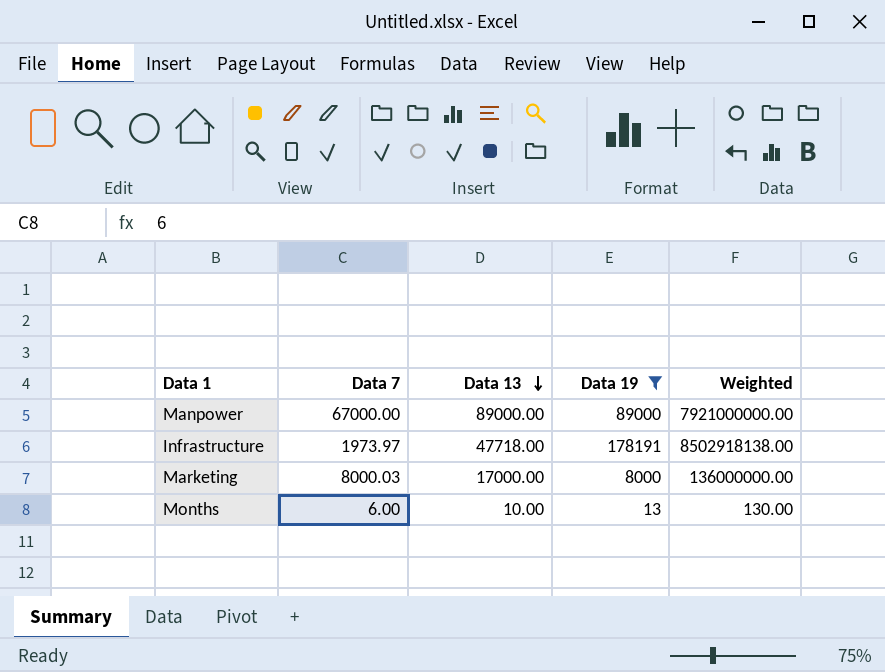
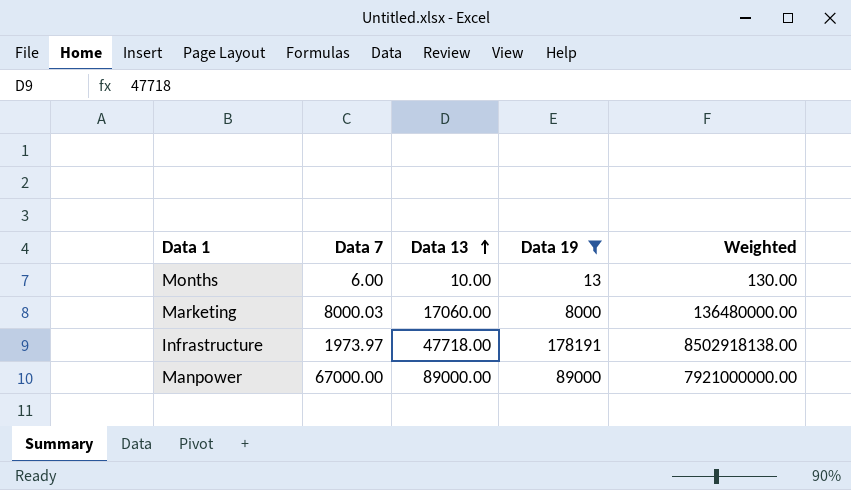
row order: Data 13 descending -> Data 13 ascending
Marketing | Data 13: 17000.00 -> 17060.00
Marketing | Weighted: 136000000.00 -> 136480000.00

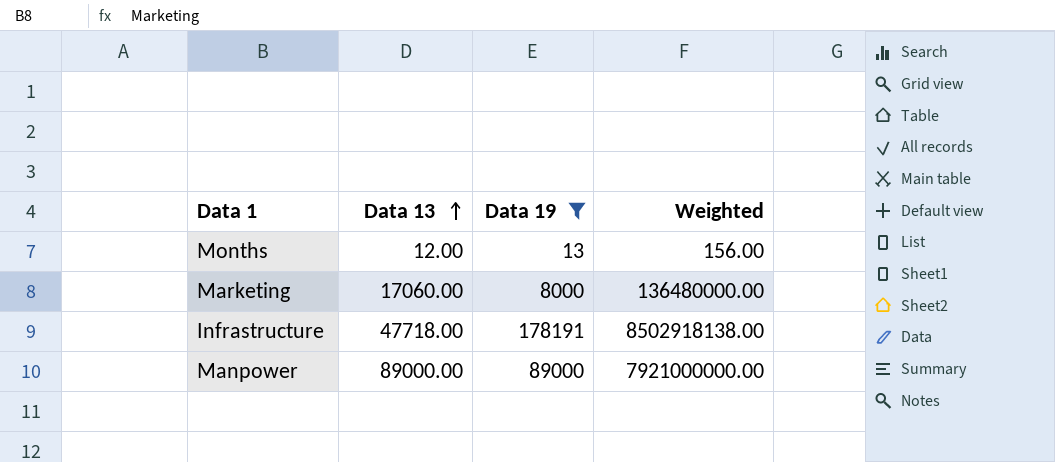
column Data 7 | position: 2 -> none
Months | Data 13: 10.00 -> 12.00
Months | Weighted: 130.00 -> 156.00

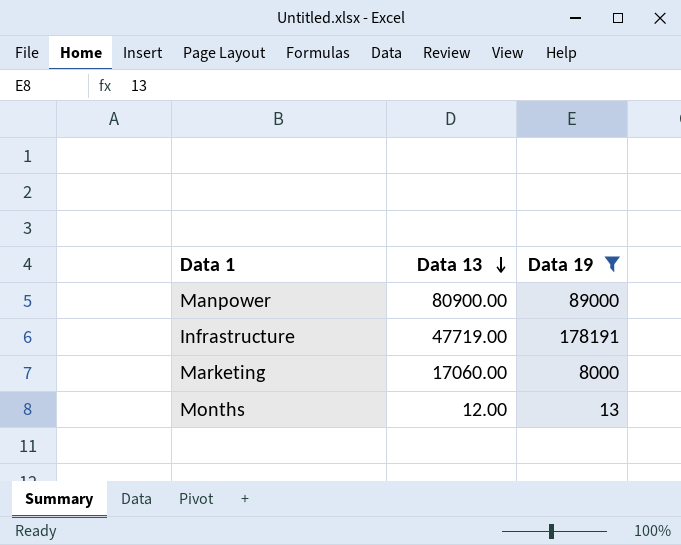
row order: Data 13 ascending -> Data 13 descending
column Weighted | formula: [Data 13] * [Data 19] -> none
Manpower | Data 13: 89000.00 -> 80900.00
Infrastructure | Data 13: 47718.00 -> 47719.00

